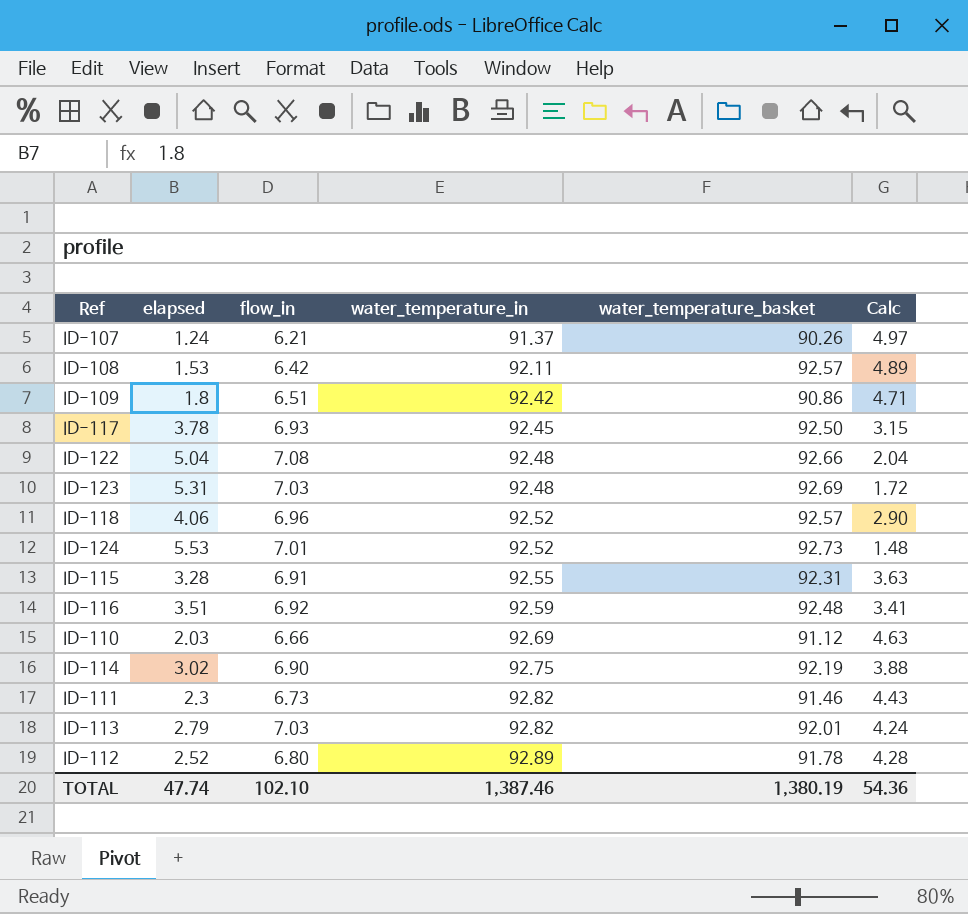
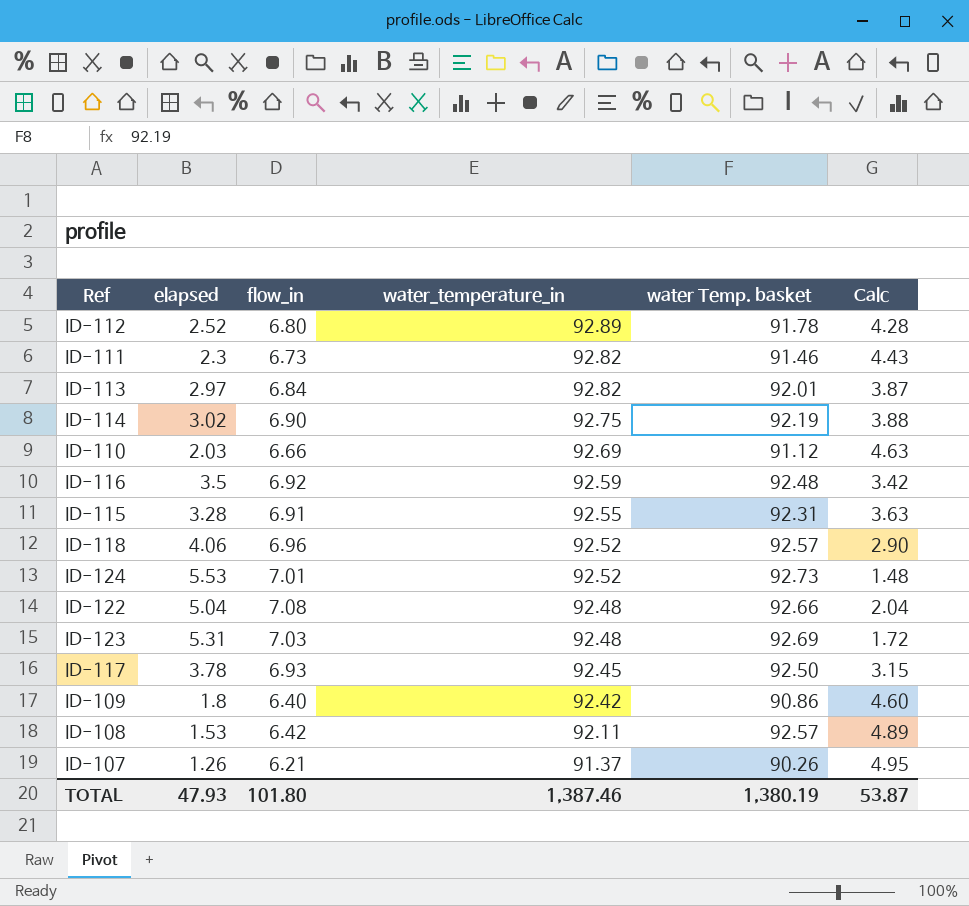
row order: water_temperature_in ascending -> water_temperature_in descending
column name: water_temperature_basket -> water Temp. basket
ID-113 | elapsed: 2.79 -> 2.97
ID-113 | flow_in: 7.03 -> 6.84
ID-113 | Calc: 4.24 -> 3.87
ID-116 | elapsed: 3.51 -> 3.5
ID-116 | Calc: 3.41 -> 3.42
ID-109 | flow_in: 6.51 -> 6.40
ID-109 | Calc: 4.71 -> 4.60
ID-107 | elapsed: 1.24 -> 1.26
ID-107 | Calc: 4.97 -> 4.95
TOTAL | elapsed: 47.74 -> 47.93
TOTAL | flow_in: 102.10 -> 101.80
TOTAL | Calc: 54.36 -> 53.87

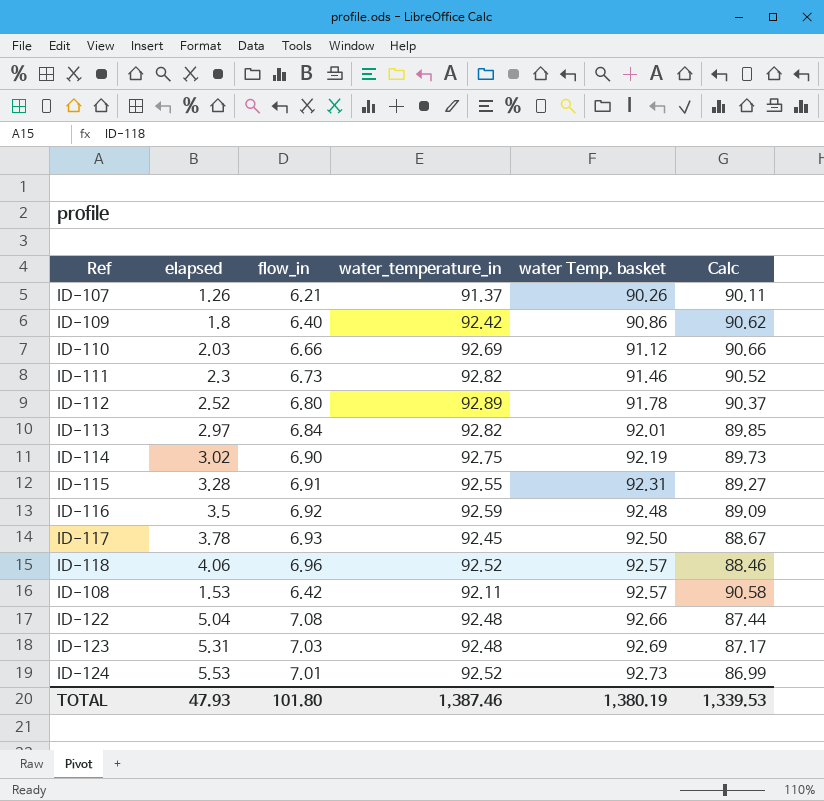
row order: water_temperature_in descending -> water Temp. basket ascending
column Calc | formula: [flow_in] - [elapsed] -> [water_temperature_in] - [elapsed]
TOTAL | Calc: 53.87 -> 1,339.53

